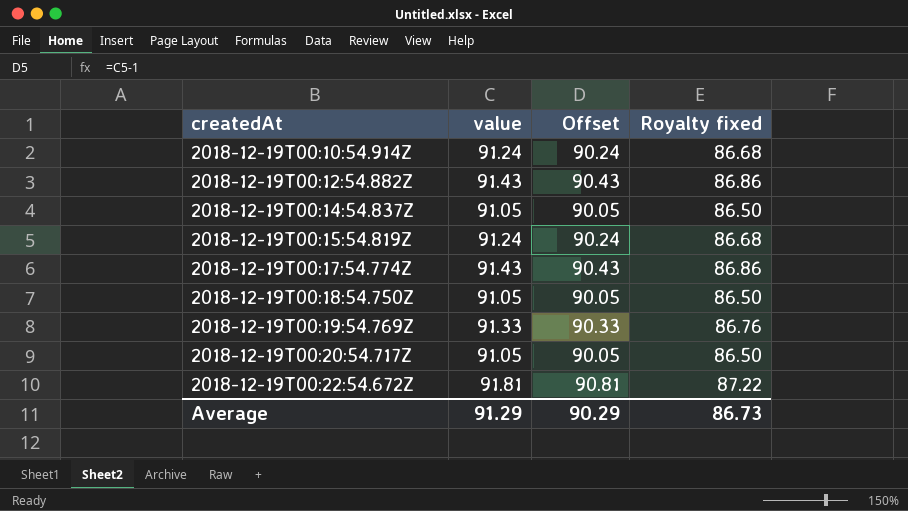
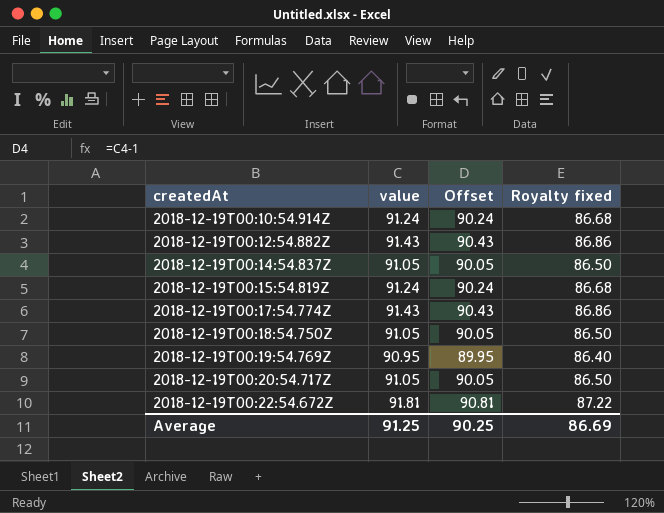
2018-12-19T00:19:54.769Z | value: 91.33 -> 90.95
2018-12-19T00:19:54.769Z | Offset: 90.33 -> 89.95
2018-12-19T00:19:54.769Z | Royalty fixed: 86.76 -> 86.40
Average | value: 91.29 -> 91.25
Average | Offset: 90.29 -> 90.25
Average | Royalty fixed: 86.73 -> 86.69

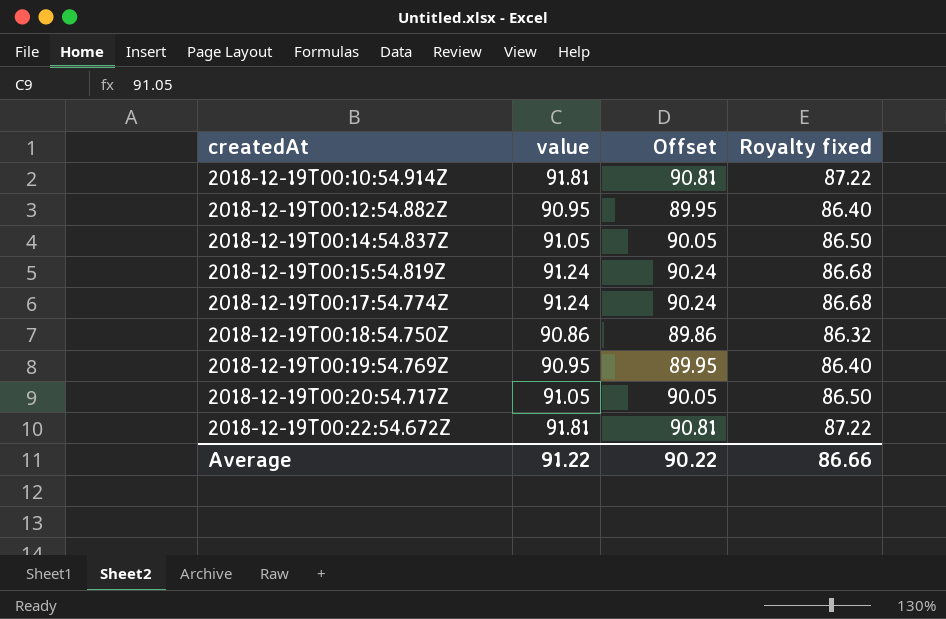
2018-12-19T00:10:54.914Z | value: 91.24 -> 91.81
2018-12-19T00:10:54.914Z | Offset: 90.24 -> 90.81
2018-12-19T00:10:54.914Z | Royalty fixed: 86.68 -> 87.22
2018-12-19T00:12:54.882Z | value: 91.43 -> 90.95
2018-12-19T00:12:54.882Z | Offset: 90.43 -> 89.95
2018-12-19T00:12:54.882Z | Royalty fixed: 86.86 -> 86.40
2018-12-19T00:17:54.774Z | value: 91.43 -> 91.24
2018-12-19T00:17:54.774Z | Offset: 90.43 -> 90.24
2018-12-19T00:17:54.774Z | Royalty fixed: 86.86 -> 86.68
2018-12-19T00:18:54.750Z | value: 91.05 -> 90.86
2018-12-19T00:18:54.750Z | Offset: 90.05 -> 89.86
2018-12-19T00:18:54.750Z | Royalty fixed: 86.50 -> 86.32
Average | value: 91.25 -> 91.22
Average | Offset: 90.25 -> 90.22
Average | Royalty fixed: 86.69 -> 86.66

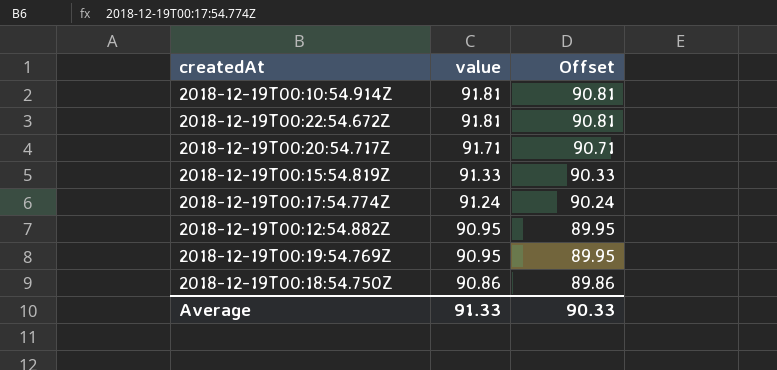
row order: createdAt ascending -> value descending
column Royalty fixed | formula: [value] * 0.95 -> none
row 2018-12-19T00:14:54.837Z: 91.05 | 90.05 | 86.50 -> none
2018-12-19T00:20:54.717Z | value: 91.05 -> 91.71
2018-12-19T00:20:54.717Z | Offset: 90.05 -> 90.71
2018-12-19T00:15:54.819Z | value: 91.24 -> 91.33
2018-12-19T00:15:54.819Z | Offset: 90.24 -> 90.33
Average | value: 91.22 -> 91.33
Average | Offset: 90.22 -> 90.33

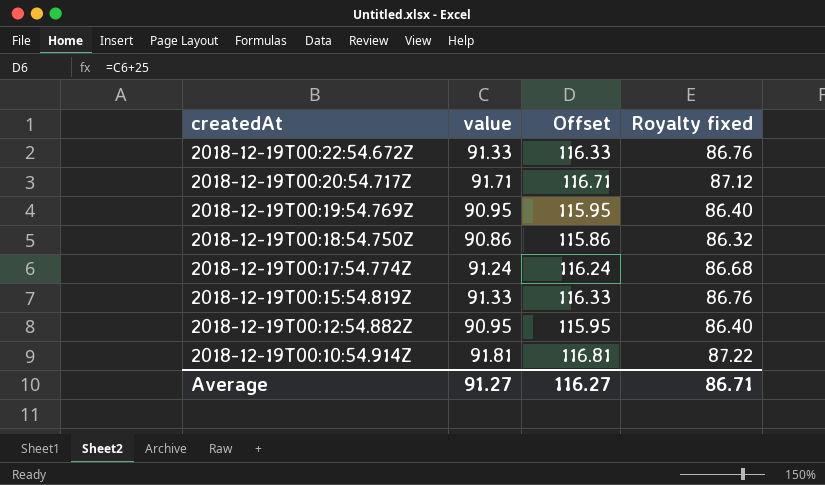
row order: value descending -> createdAt descending
column Offset | formula: [value] - 1 -> [value] + 25
column Royalty fixed | formula: none -> [value] * 0.95
2018-12-19T00:22:54.672Z | value: 91.81 -> 91.33
Average | value: 91.33 -> 91.27
Average | Offset: 90.33 -> 116.27

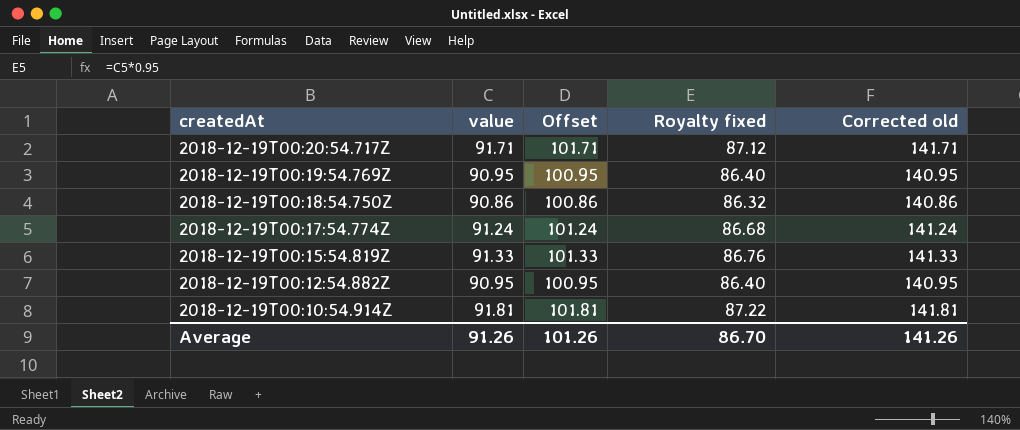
column Offset | formula: [value] + 25 -> [value] + 10
column Corrected old | formula: none -> [value] + 50
row 2018-12-19T00:22:54.672Z: 91.33 | 116.33 | 86.76 -> none
Average | value: 91.27 -> 91.26
Average | Offset: 116.27 -> 101.26
Average | Royalty fixed: 86.71 -> 86.70

